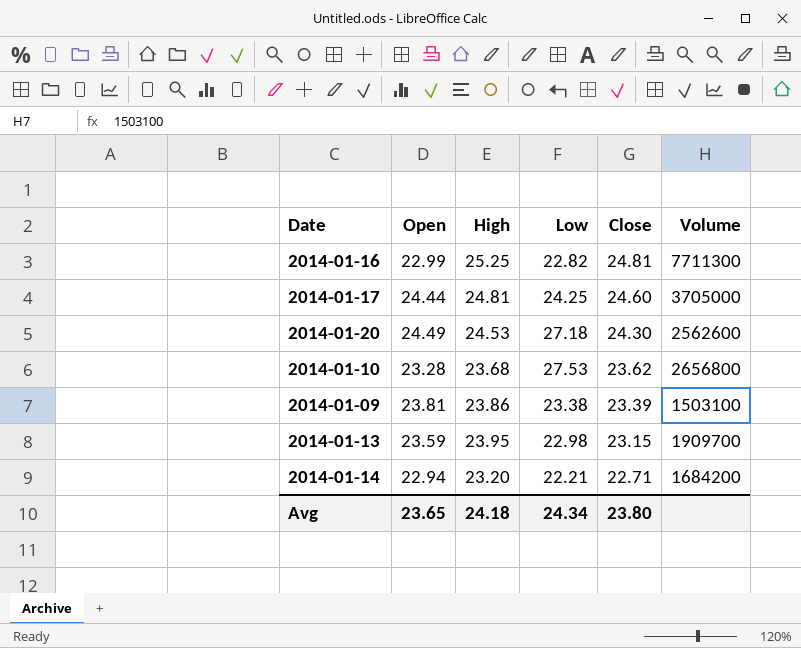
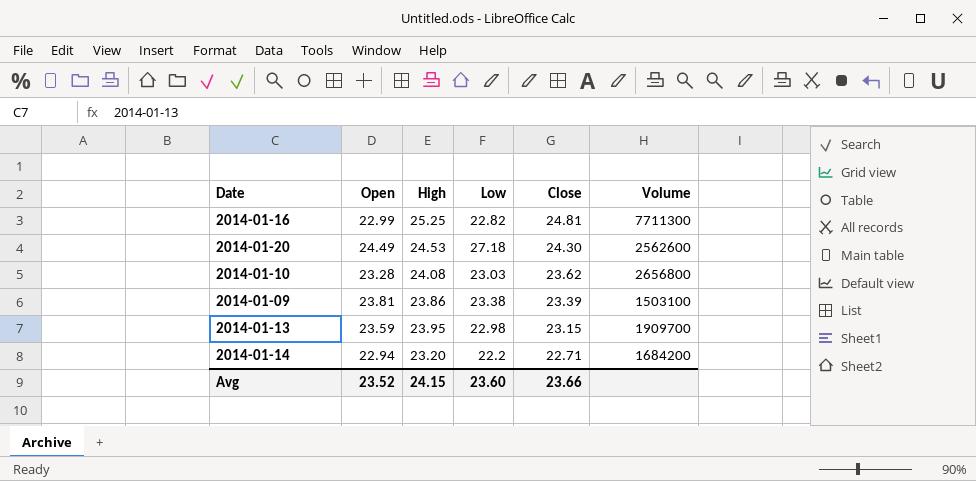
row 2014-01-17: 24.44 | 24.81 | 24.25 | 24.60 | 3705000 -> none
2014-01-10 | High: 23.68 -> 24.08
2014-01-10 | Low: 27.53 -> 23.03
2014-01-14 | Low: 22.21 -> 22.2
Avg | Open: 23.65 -> 23.52
Avg | High: 24.18 -> 24.15
Avg | Low: 24.34 -> 23.60
Avg | Close: 23.80 -> 23.66

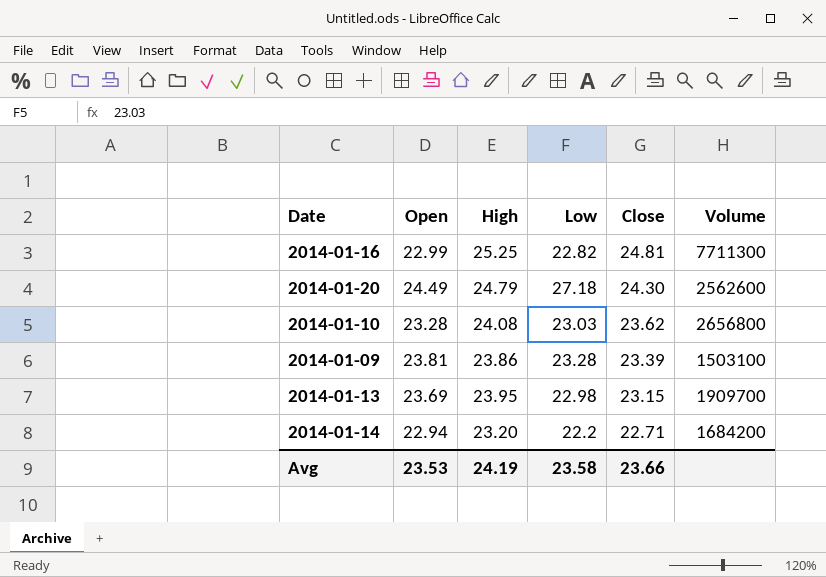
2014-01-20 | High: 24.53 -> 24.79
2014-01-09 | Low: 23.38 -> 23.28
2014-01-13 | Open: 23.59 -> 23.69
Avg | Open: 23.52 -> 23.53
Avg | High: 24.15 -> 24.19
Avg | Low: 23.60 -> 23.58

